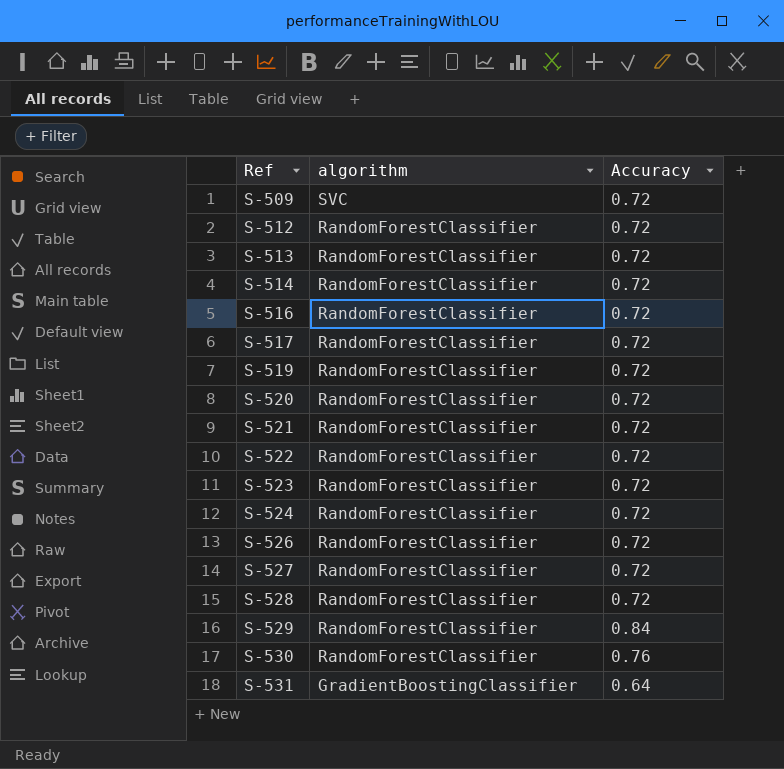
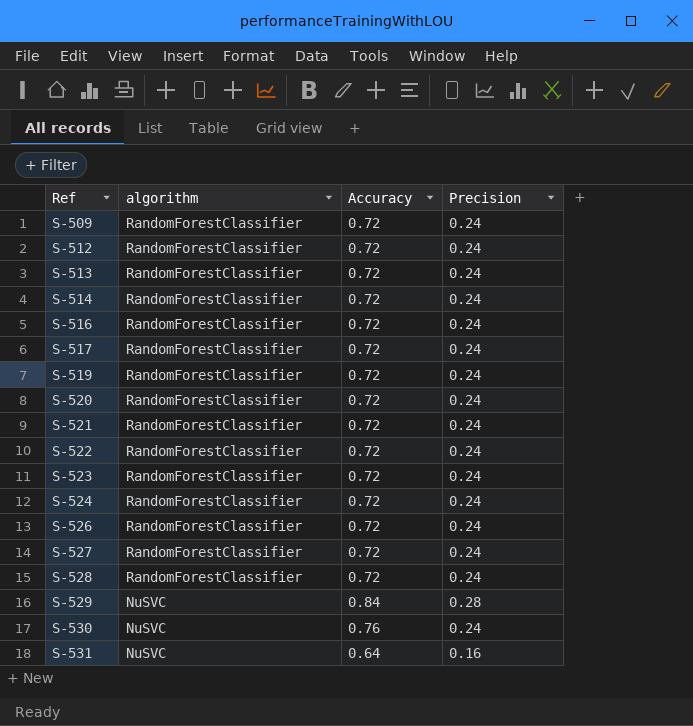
column Precision | position: none -> 4
S-509 | algorithm: SVC -> RandomForestClassifier
S-529 | algorithm: RandomForestClassifier -> NuSVC
S-530 | algorithm: RandomForestClassifier -> NuSVC
S-531 | algorithm: GradientBoostingClassifier -> NuSVC

